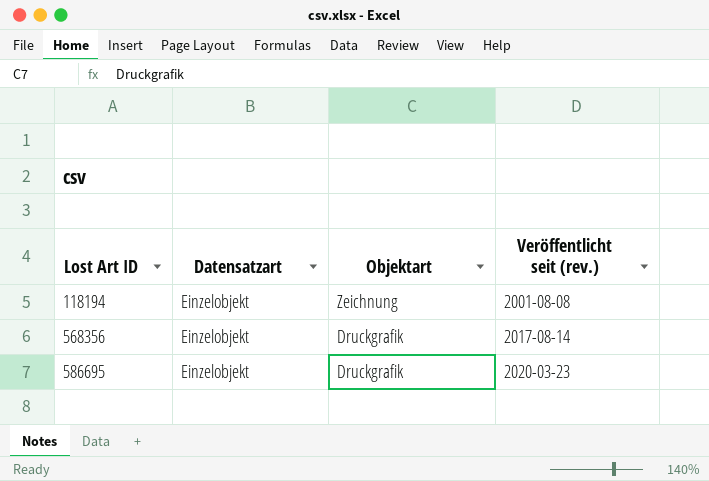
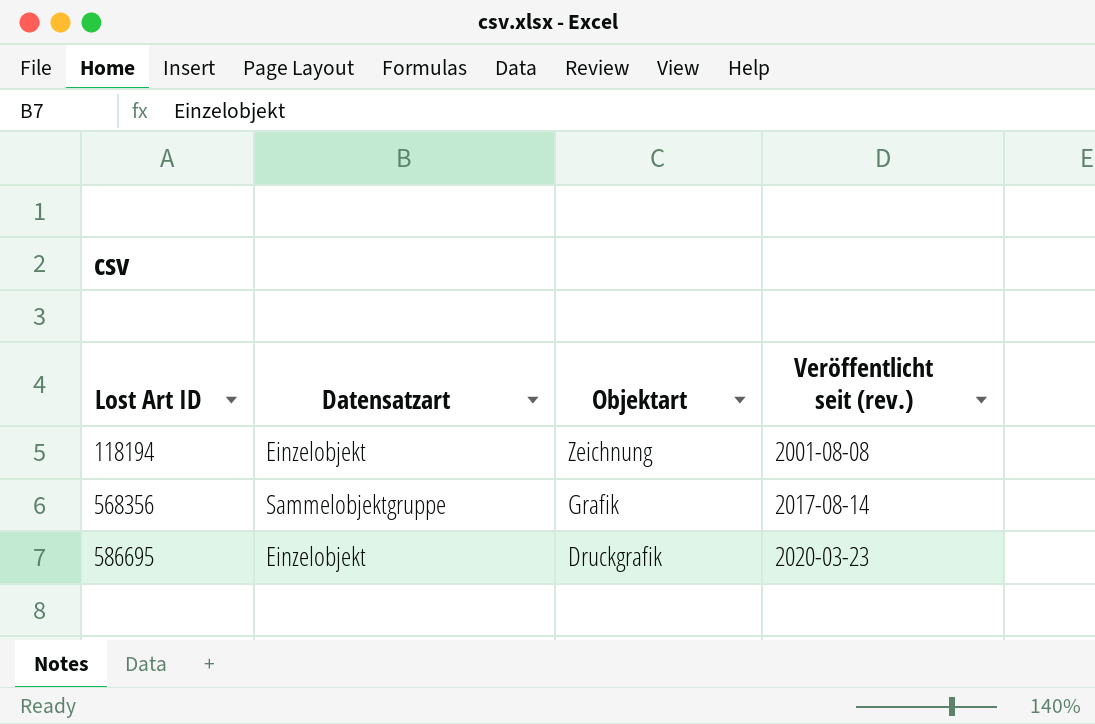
568356 | Datensatzart: Einzelobjekt -> Sammelobjektgruppe
568356 | Objektart: Druckgrafik -> Grafik

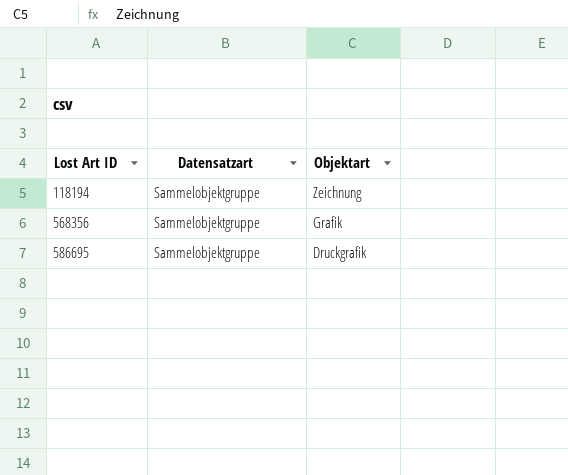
column Veröffentlicht seit (rev.) | position: 4 -> none
118194 | Datensatzart: Einzelobjekt -> Sammelobjektgruppe
586695 | Datensatzart: Einzelobjekt -> Sammelobjektgruppe

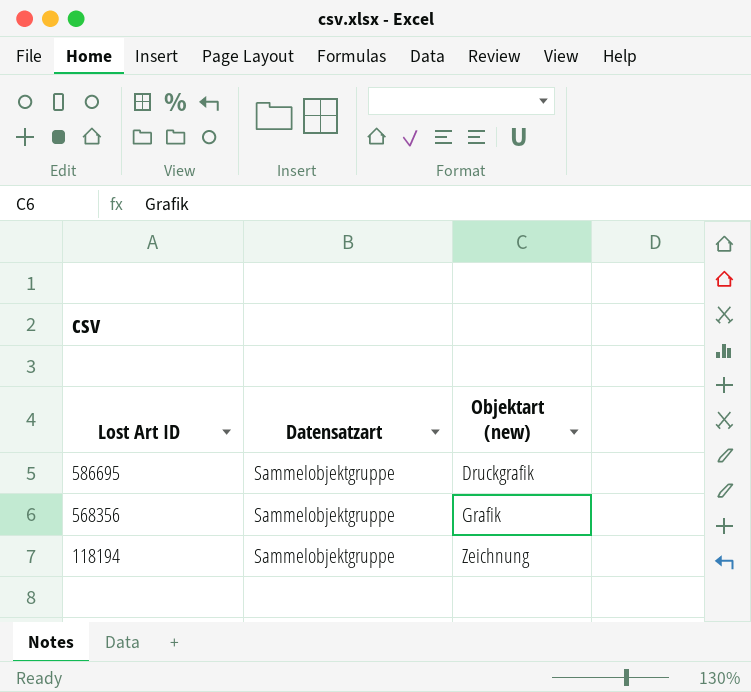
row order: Lost Art ID ascending -> Lost Art ID descending
column name: Objektart -> Objektart (new)

